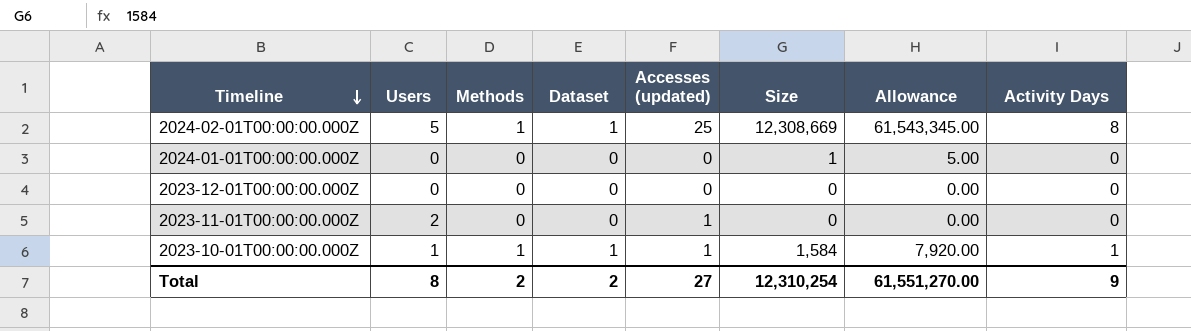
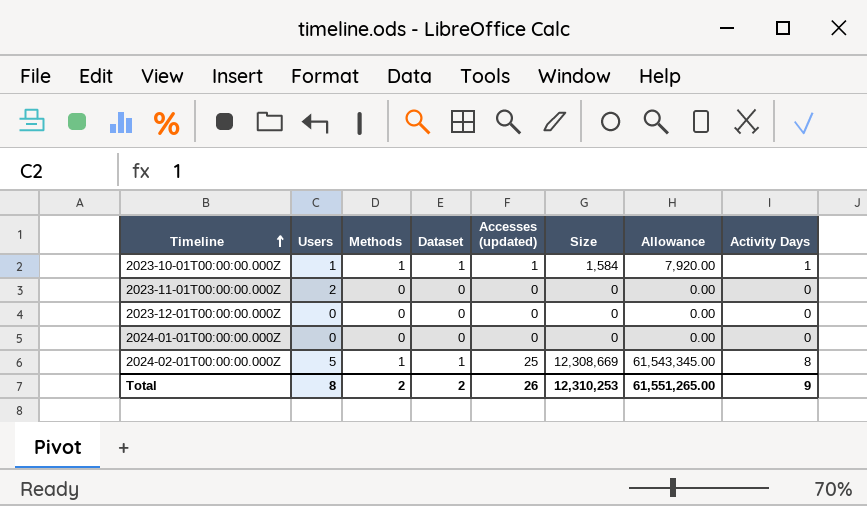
row order: Timeline descending -> Timeline ascending
2023-11-01T00:00:00.000Z | Accesses (updated): 1 -> 0
2024-01-01T00:00:00.000Z | Size: 1 -> 0
2024-01-01T00:00:00.000Z | Allowance: 5.00 -> 0.00
Total | Accesses (updated): 27 -> 26
Total | Size: 12,310,254 -> 12,310,253
Total | Allowance: 61,551,270.00 -> 61,551,265.00

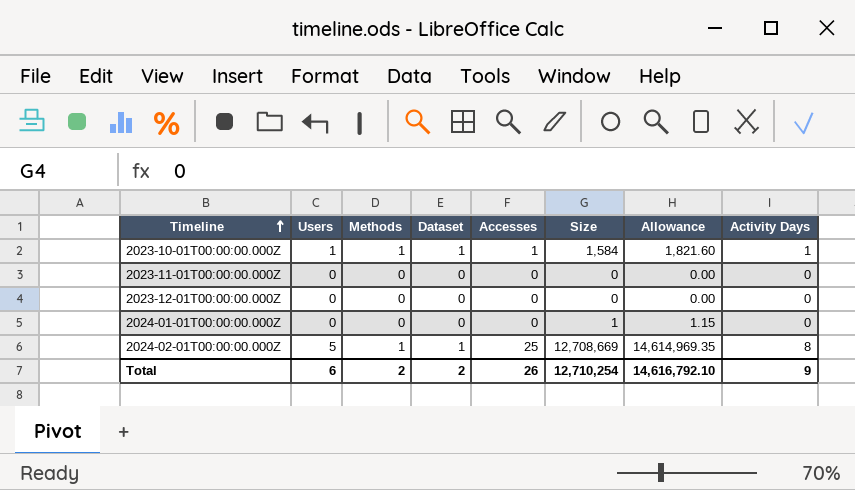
column name: Accesses (updated) -> Accesses
column Allowance | formula: [Size] * 5 -> [Size] * 1.15
2023-11-01T00:00:00.000Z | Users: 2 -> 0
2024-01-01T00:00:00.000Z | Size: 0 -> 1
2024-02-01T00:00:00.000Z | Size: 12,308,669 -> 12,708,669
Total | Users: 8 -> 6
Total | Size: 12,310,253 -> 12,710,254
Total | Allowance: 61,551,265.00 -> 14,616,792.10

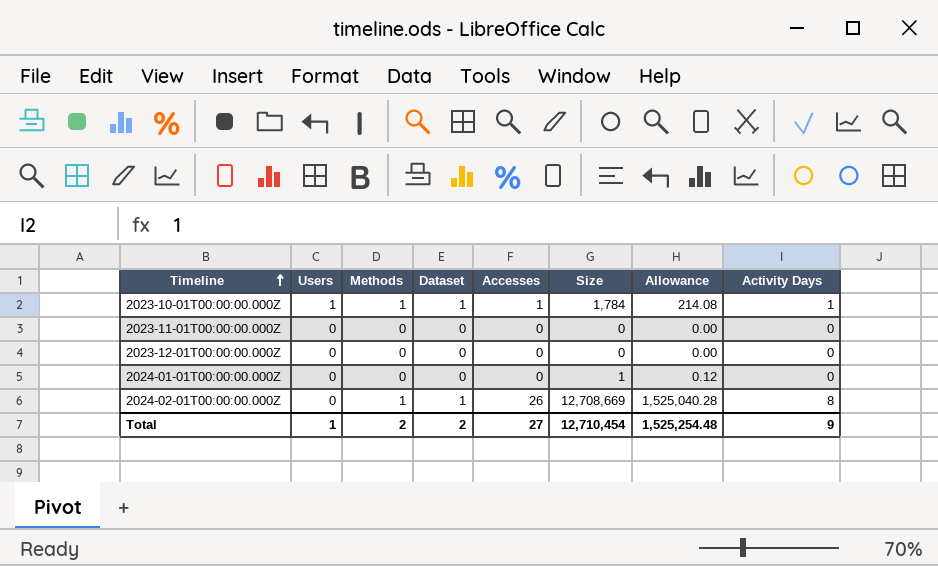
column Allowance | formula: [Size] * 1.15 -> [Size] * 0.12
2023-10-01T00:00:00.000Z | Size: 1,584 -> 1,784
2024-02-01T00:00:00.000Z | Users: 5 -> 0
2024-02-01T00:00:00.000Z | Accesses: 25 -> 26
Total | Users: 6 -> 1
Total | Accesses: 26 -> 27
Total | Size: 12,710,254 -> 12,710,454
Total | Allowance: 14,616,792.10 -> 1,525,254.48

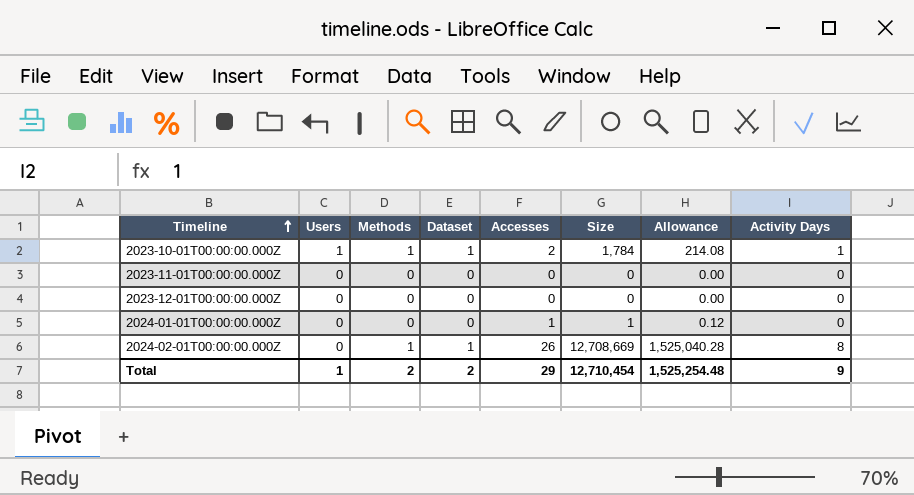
2023-10-01T00:00:00.000Z | Accesses: 1 -> 2
2024-01-01T00:00:00.000Z | Accesses: 0 -> 1
Total | Accesses: 27 -> 29

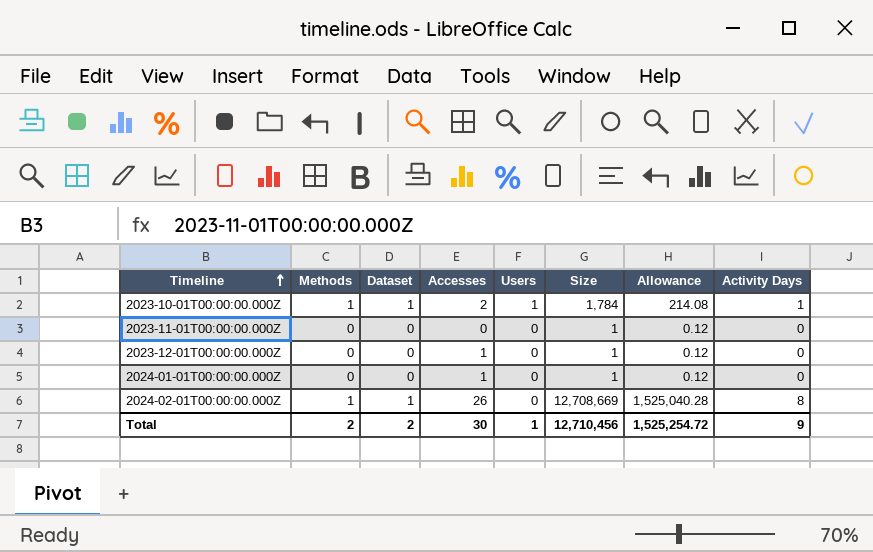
column Users | position: 2 -> 5
2023-11-01T00:00:00.000Z | Size: 0 -> 1
2023-11-01T00:00:00.000Z | Allowance: 0.00 -> 0.12
2023-12-01T00:00:00.000Z | Accesses: 0 -> 1
2023-12-01T00:00:00.000Z | Size: 0 -> 1
2023-12-01T00:00:00.000Z | Allowance: 0.00 -> 0.12
Total | Accesses: 29 -> 30
Total | Size: 12,710,454 -> 12,710,456
Total | Allowance: 1,525,254.48 -> 1,525,254.72

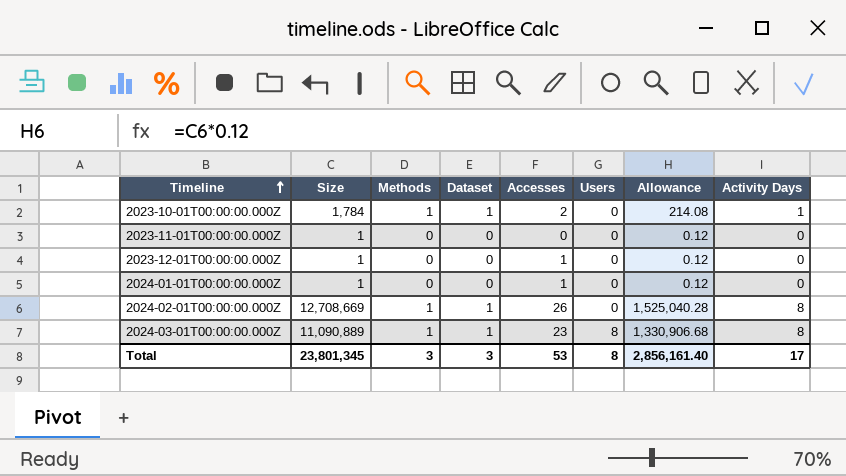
column Size | position: 6 -> 2
2023-10-01T00:00:00.000Z | Users: 1 -> 0
row 2024-03-01T00:00:00.000Z: none -> 11,090,889 | 1 | 1 | 23 | 8 | 1,330,906.68 | 8
Total | Size: 12,710,456 -> 23,801,345
Total | Methods: 2 -> 3
Total | Dataset: 2 -> 3
Total | Accesses: 30 -> 53
Total | Users: 1 -> 8
Total | Allowance: 1,525,254.72 -> 2,856,161.40
Total | Activity Days: 9 -> 17

